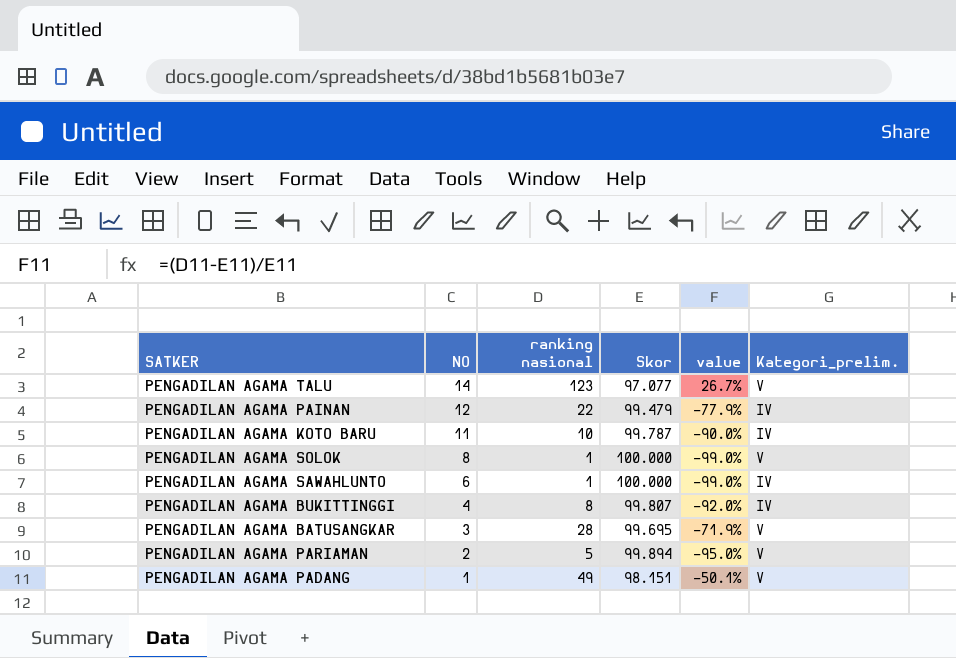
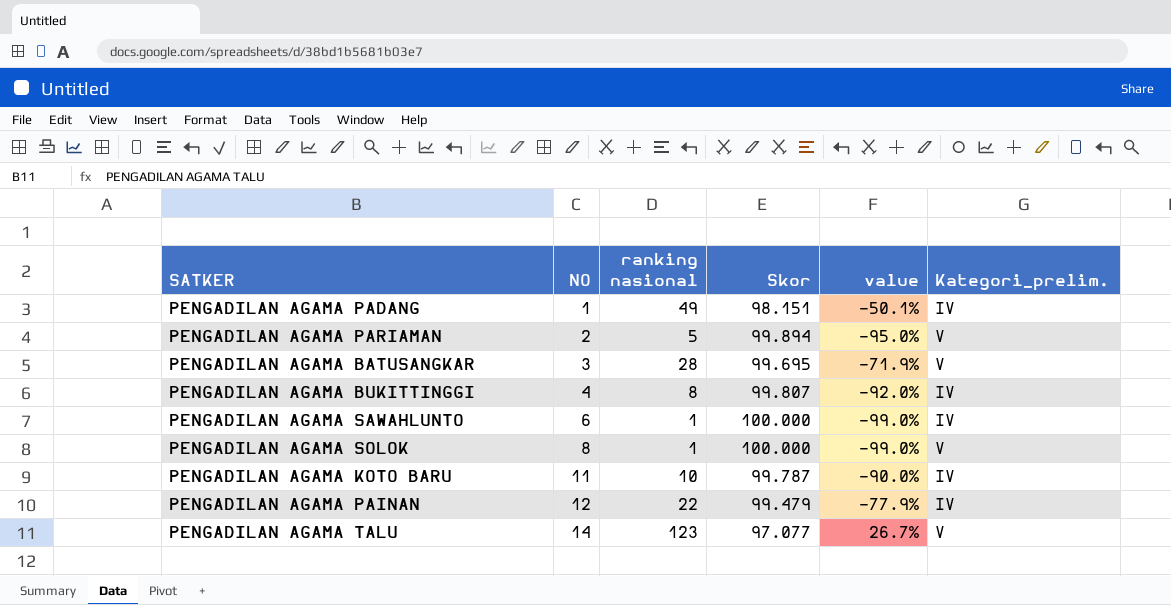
row order: NO descending -> NO ascending
PENGADILAN AGAMA PADANG | Kategori_prelim.: V -> IV

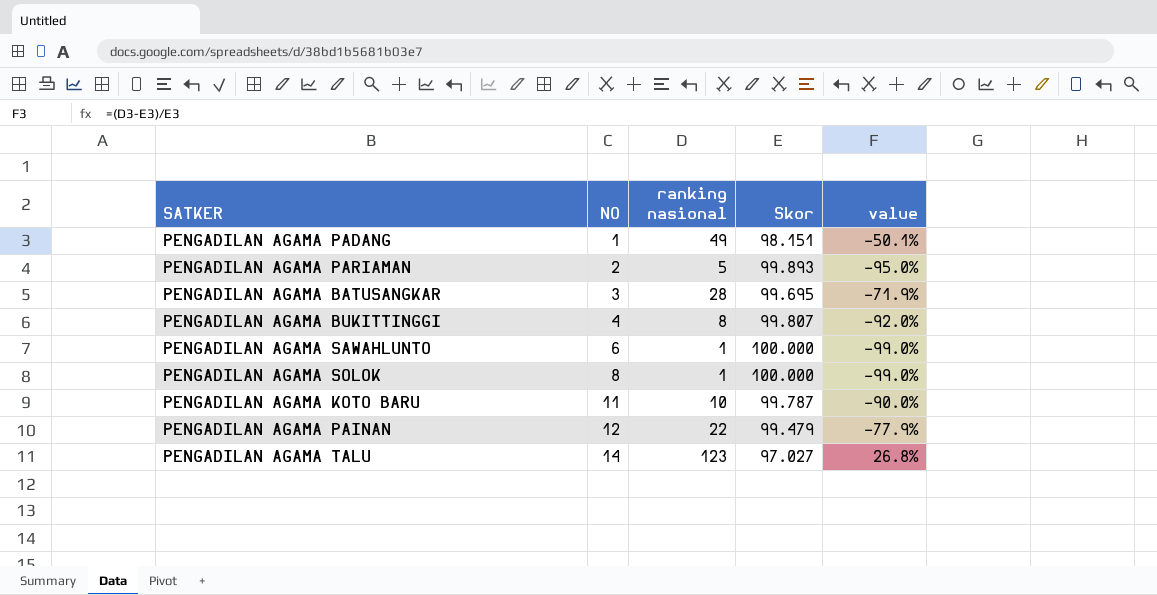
column Kategori_prelim. | position: 6 -> none
PENGADILAN AGAMA PARIAMAN | Skor: 99.894 -> 99.893
PENGADILAN AGAMA TALU | Skor: 97.077 -> 97.027
PENGADILAN AGAMA TALU | value: 26.7% -> 26.8%

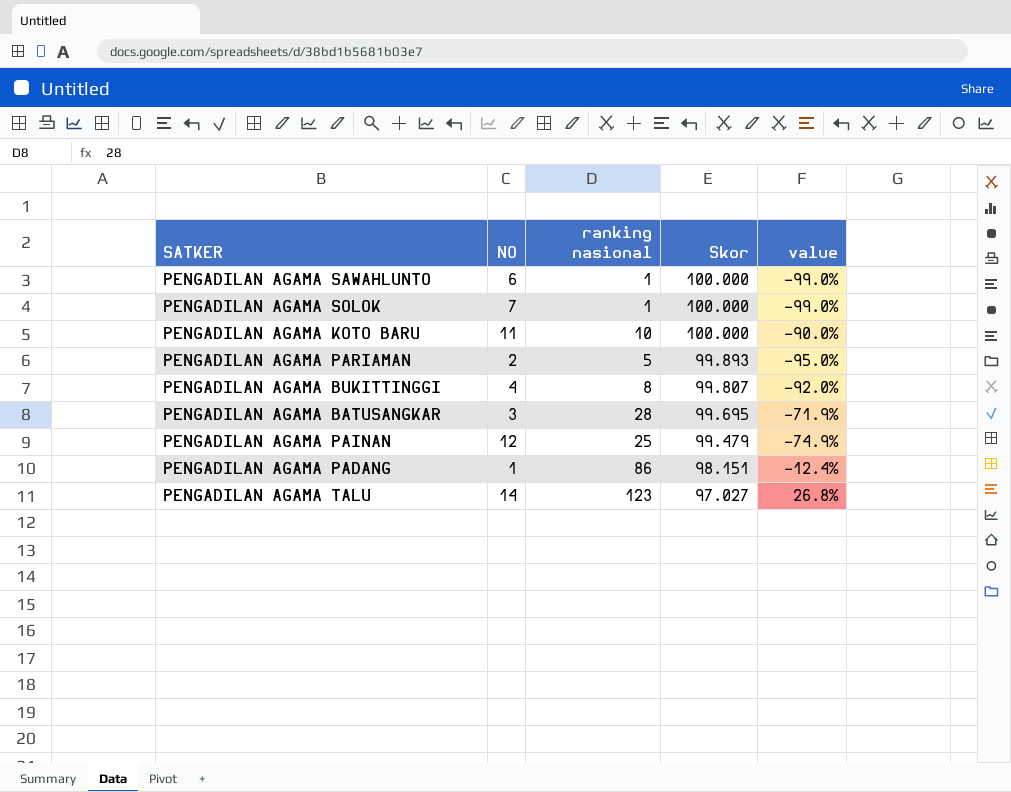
row order: NO ascending -> Skor descending
PENGADILAN AGAMA SOLOK | NO: 8 -> 7
PENGADILAN AGAMA KOTO BARU | Skor: 99.787 -> 100.000
PENGADILAN AGAMA PAINAN | ranking nasional: 22 -> 25
PENGADILAN AGAMA PAINAN | value: -77.9% -> -74.9%
PENGADILAN AGAMA PADANG | ranking nasional: 49 -> 86
PENGADILAN AGAMA PADANG | value: -50.1% -> -12.4%

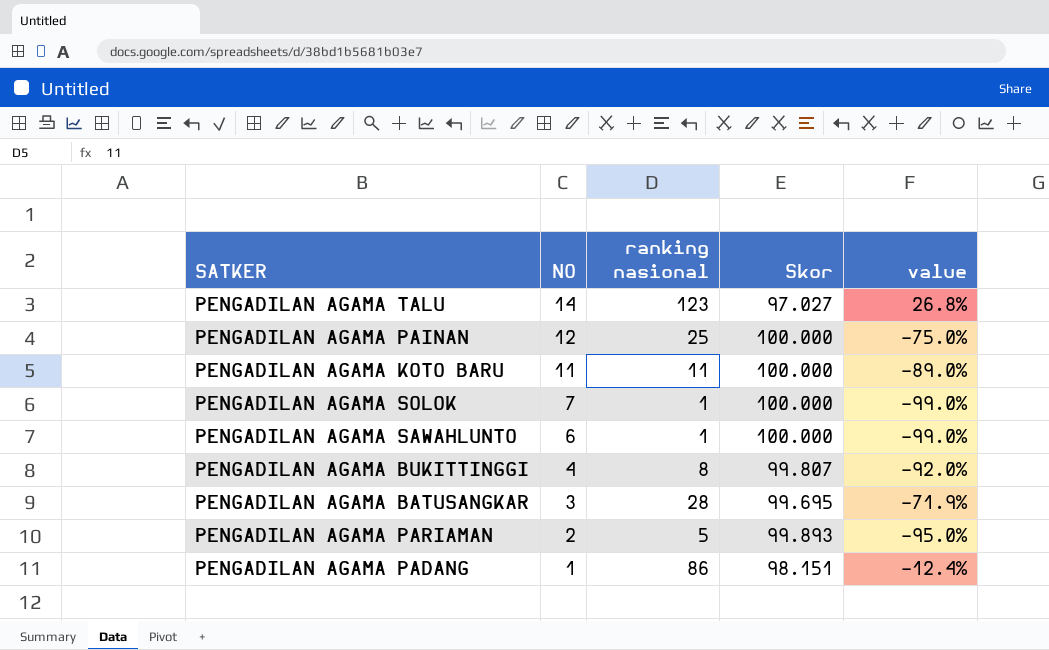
row order: Skor descending -> NO descending
PENGADILAN AGAMA PAINAN | Skor: 99.479 -> 100.000
PENGADILAN AGAMA PAINAN | value: -74.9% -> -75.0%
PENGADILAN AGAMA KOTO BARU | ranking nasional: 10 -> 11
PENGADILAN AGAMA KOTO BARU | value: -90.0% -> -89.0%

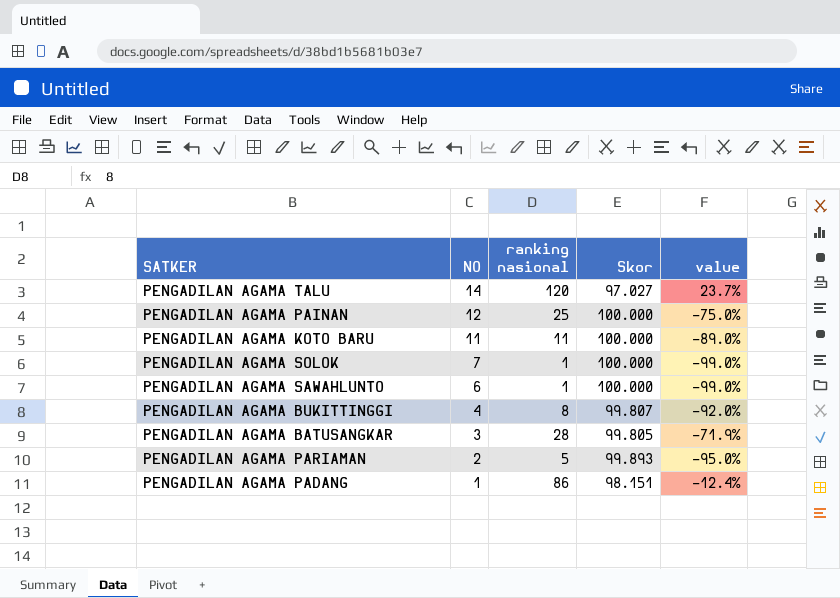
PENGADILAN AGAMA TALU | ranking nasional: 123 -> 120
PENGADILAN AGAMA TALU | value: 26.8% -> 23.7%
PENGADILAN AGAMA BATUSANGKAR | Skor: 99.695 -> 99.805

